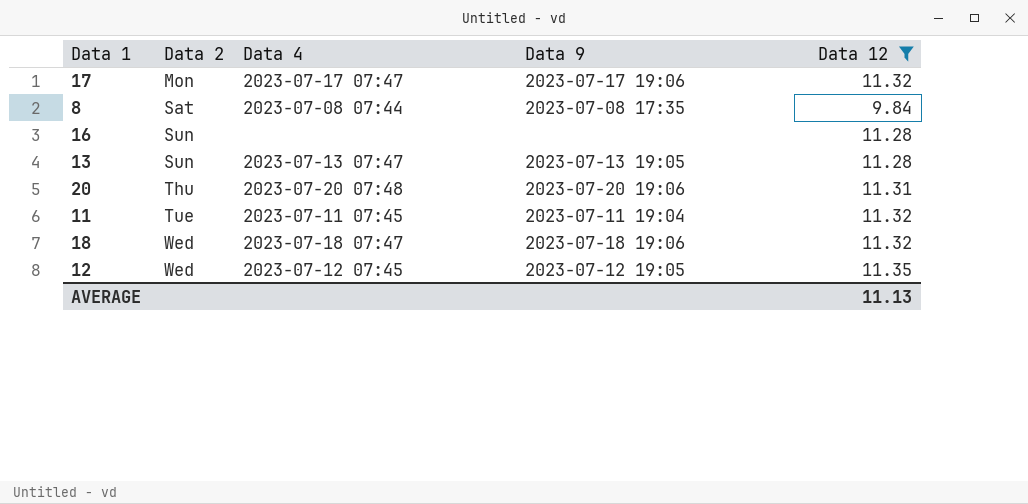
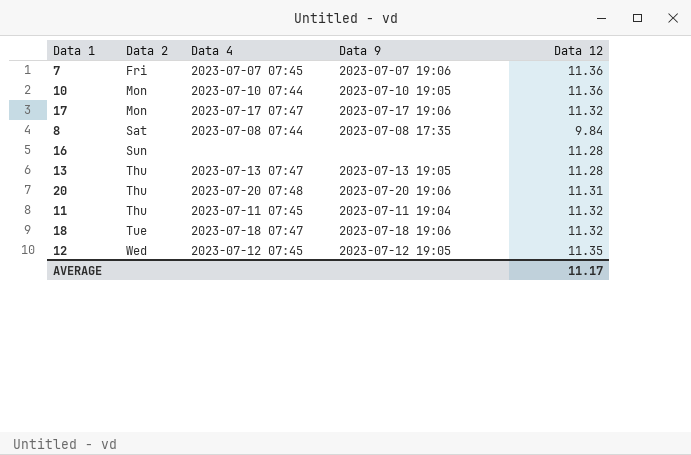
filter: Data 12 != 11.36 -> none
13 | Data 2: Sun -> Thu
11 | Data 2: Tue -> Thu
18 | Data 2: Wed -> Tue
AVERAGE | Data 12: 11.13 -> 11.17

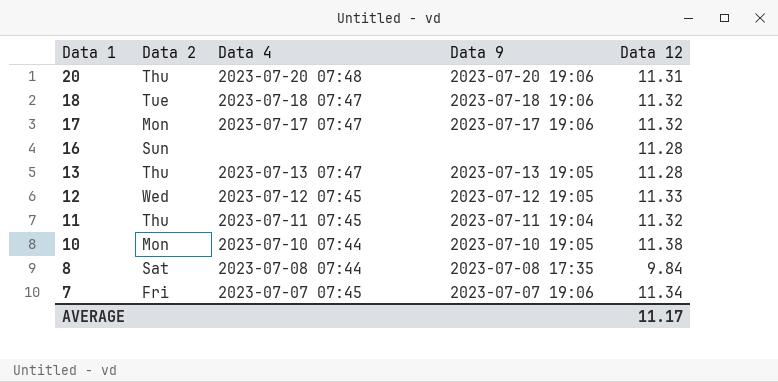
row order: Data 2 ascending -> Data 1 descending
12 | Data 12: 11.35 -> 11.33
10 | Data 12: 11.36 -> 11.38
7 | Data 12: 11.36 -> 11.34

